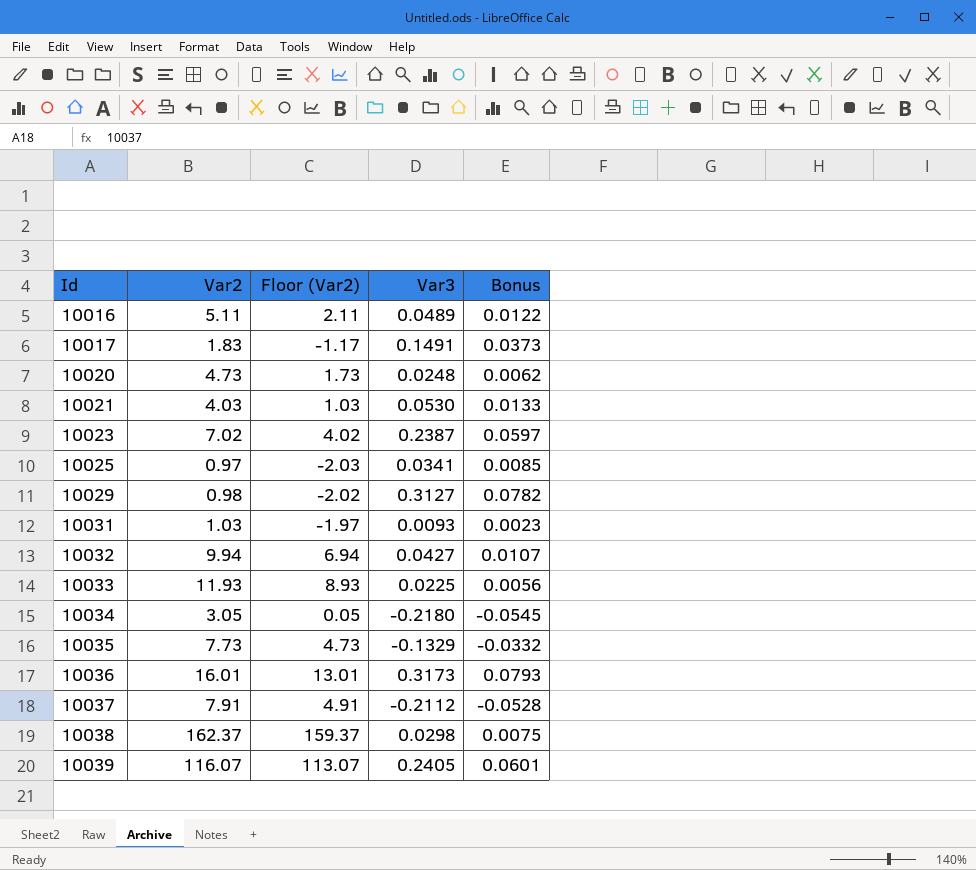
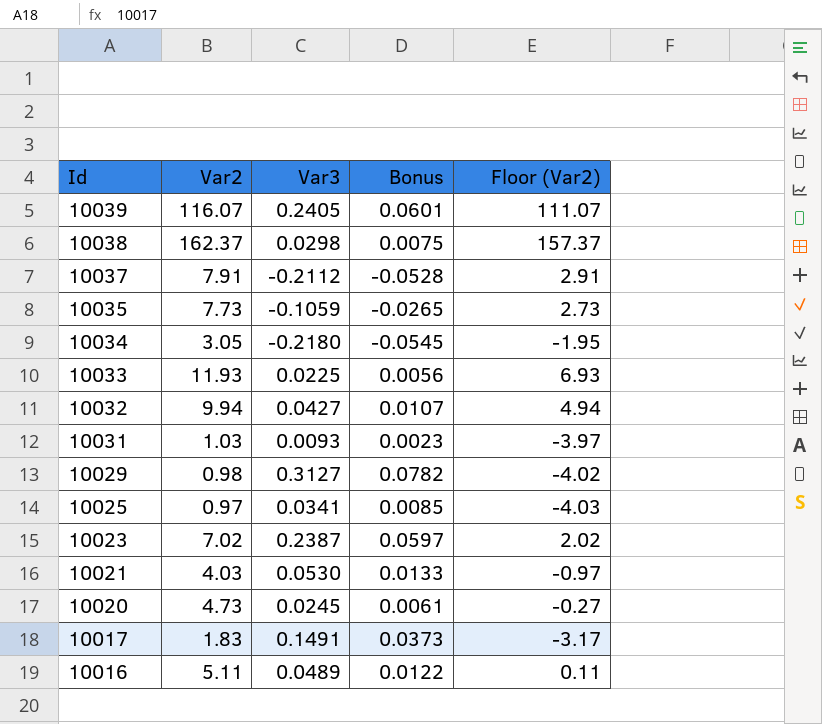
row order: Id ascending -> Id descending
column Floor (Var2) | formula: [Var2] - 3 -> [Var2] - 5
column Floor (Var2) | position: 3 -> 5
row 10036: 16.01 | 13.01 | 0.3173 | 0.0793 -> none
10035 | Var3: -0.1329 -> -0.1059
10035 | Bonus: -0.0332 -> -0.0265
10020 | Var3: 0.0248 -> 0.0245
10020 | Bonus: 0.0062 -> 0.0061

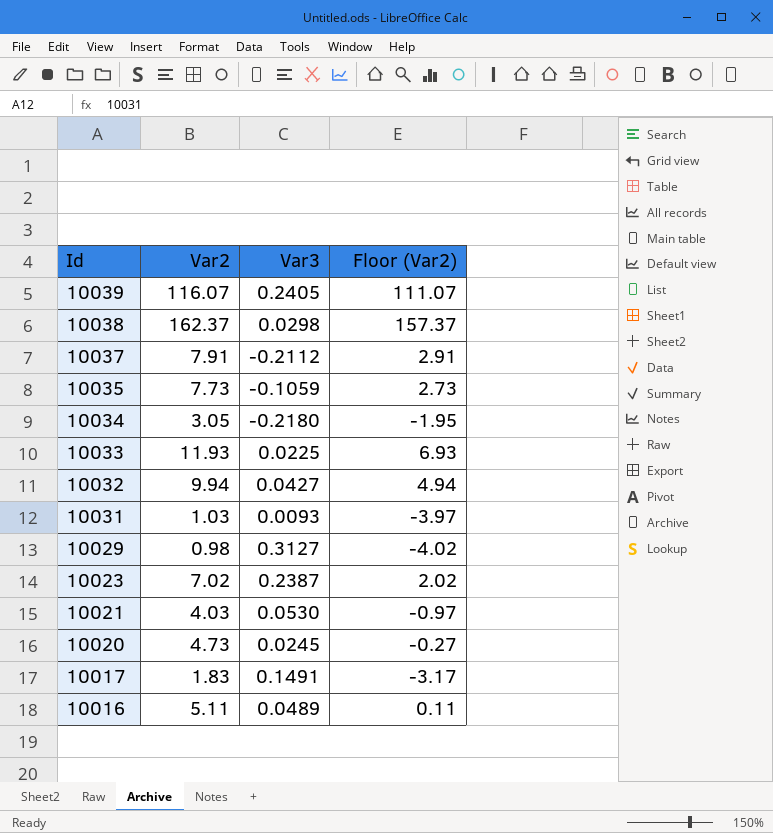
column Bonus | formula: [Var3] * 0.25 -> none
row 10025: 0.97 | 0.0341 | 0.0085 | -4.03 -> none

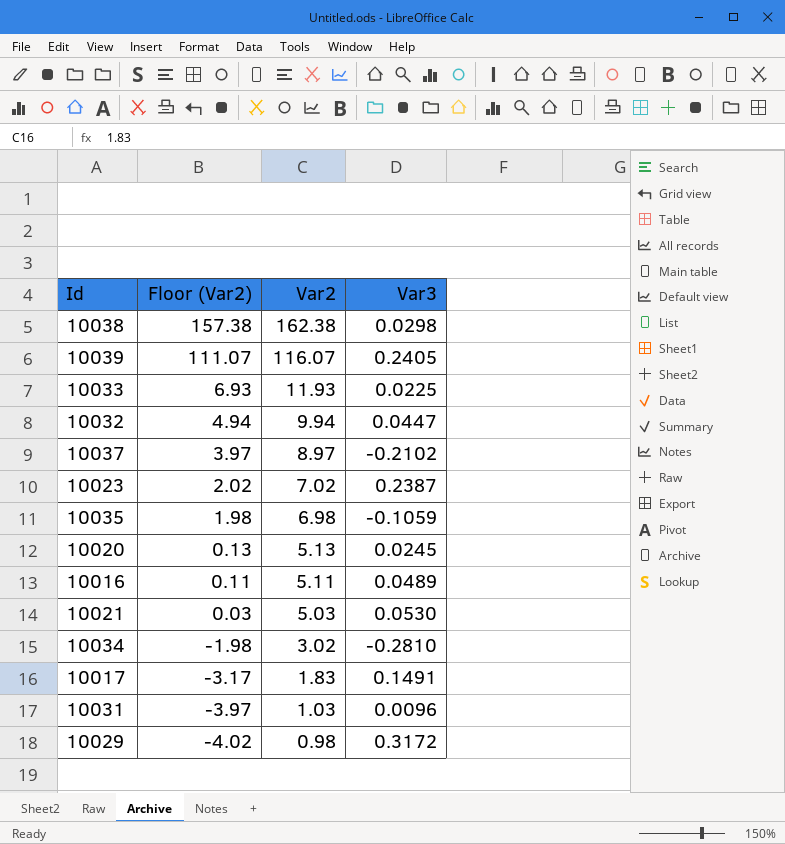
row order: Id descending -> Floor (Var2) descending
column Floor (Var2) | position: 4 -> 2
10038 | Floor (Var2): 157.37 -> 157.38
10038 | Var2: 162.37 -> 162.38
10032 | Var3: 0.0427 -> 0.0447
10037 | Floor (Var2): 2.91 -> 3.97
10037 | Var2: 7.91 -> 8.97
10037 | Var3: -0.2112 -> -0.2102
10035 | Floor (Var2): 2.73 -> 1.98
10035 | Var2: 7.73 -> 6.98
10020 | Floor (Var2): -0.27 -> 0.13
10020 | Var2: 4.73 -> 5.13
10021 | Floor (Var2): -0.97 -> 0.03
10021 | Var2: 4.03 -> 5.03
10034 | Floor (Var2): -1.95 -> -1.98
10034 | Var2: 3.05 -> 3.02
10034 | Var3: -0.2180 -> -0.2810
10031 | Var3: 0.0093 -> 0.0096
10029 | Var3: 0.3127 -> 0.3172

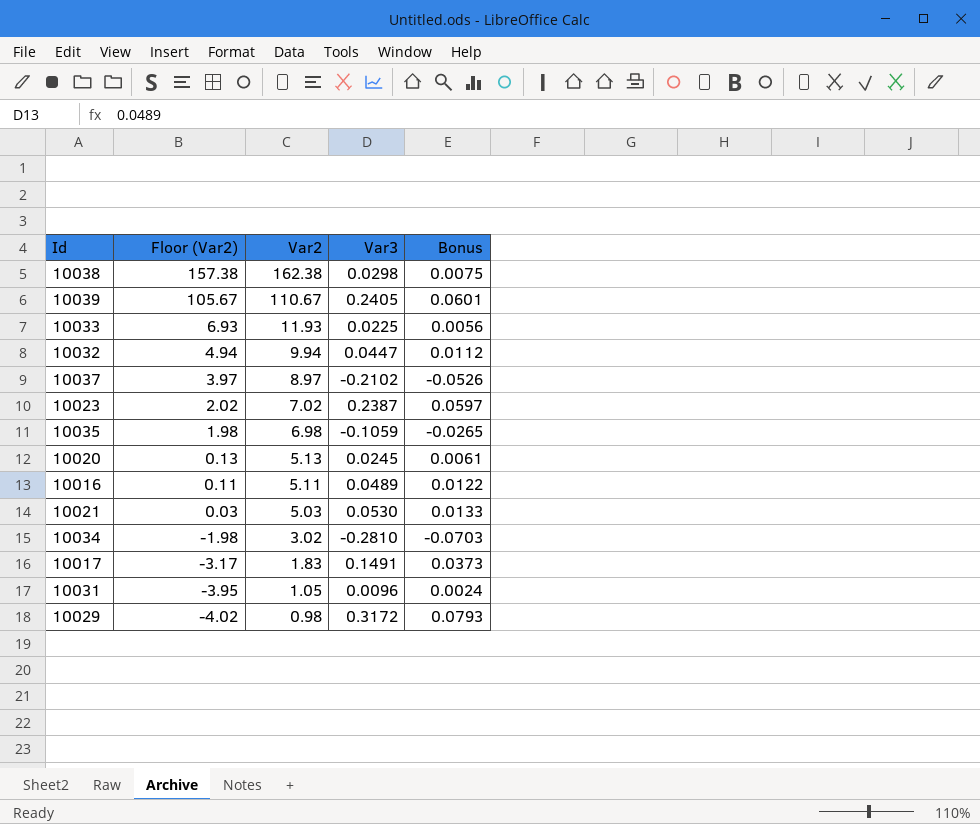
column Bonus | formula: none -> [Var3] * 0.25
10039 | Floor (Var2): 111.07 -> 105.67
10039 | Var2: 116.07 -> 110.67
10031 | Floor (Var2): -3.97 -> -3.95
10031 | Var2: 1.03 -> 1.05

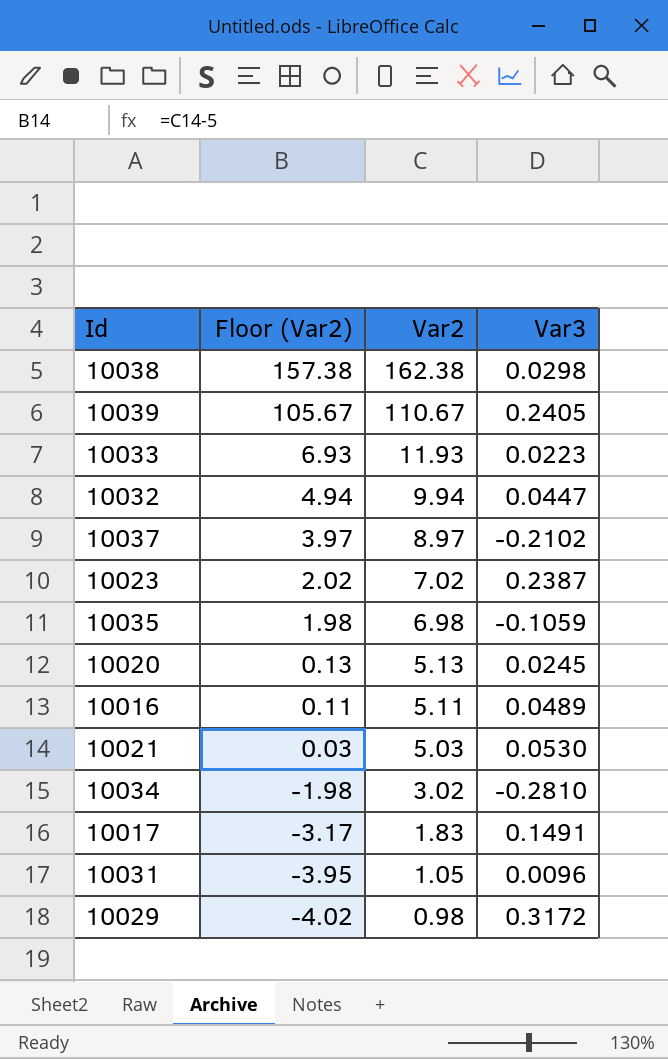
column Bonus | formula: [Var3] * 0.25 -> none
10033 | Var3: 0.0225 -> 0.0223

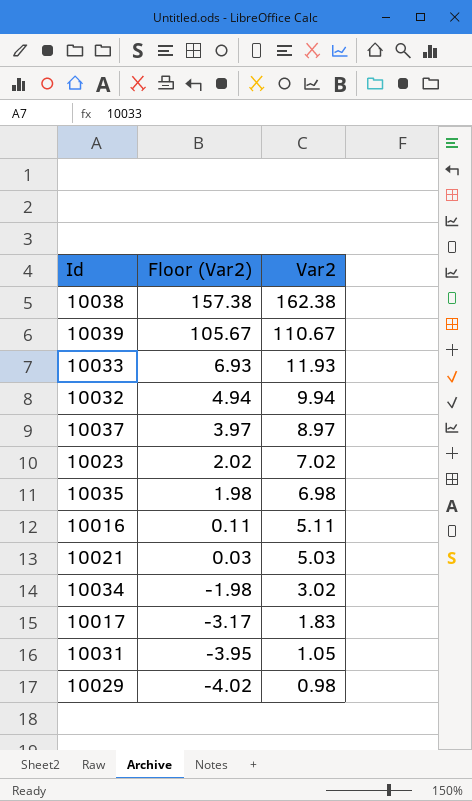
column Var3 | position: 4 -> none
row 10020: 0.13 | 5.13 | 0.0245 -> none

